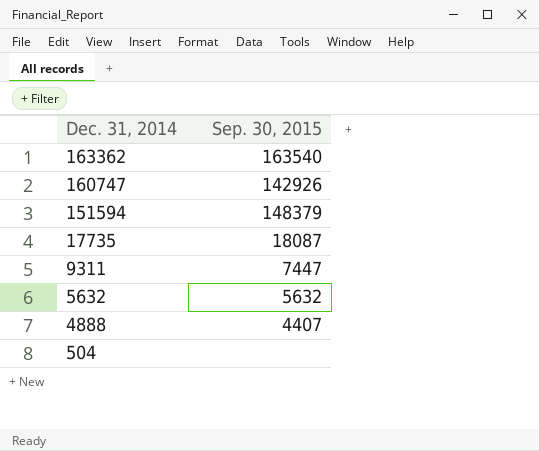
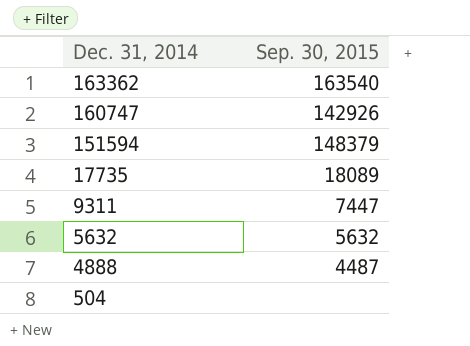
17735 | Sep. 30, 2015: 18087 -> 18089
4888 | Sep. 30, 2015: 4407 -> 4487

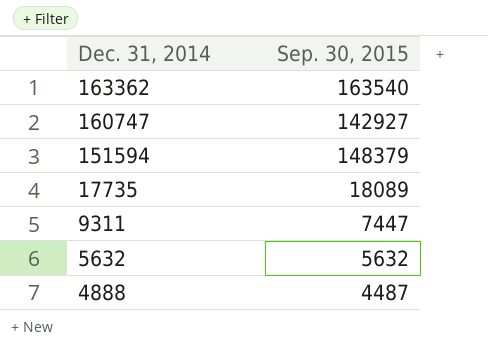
row 504: none -> none
160747 | Sep. 30, 2015: 142926 -> 142927

